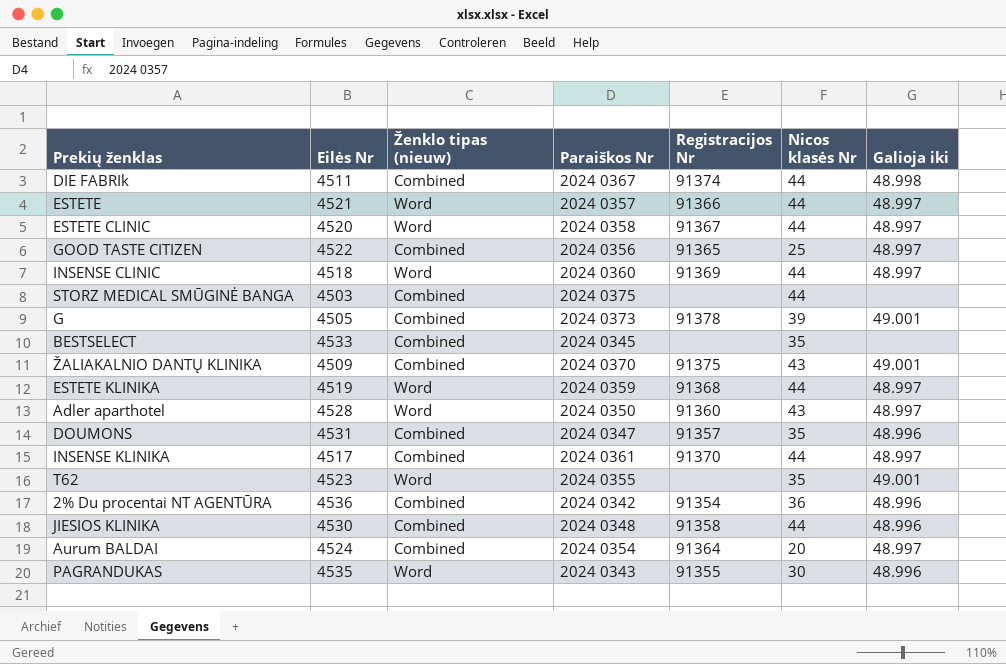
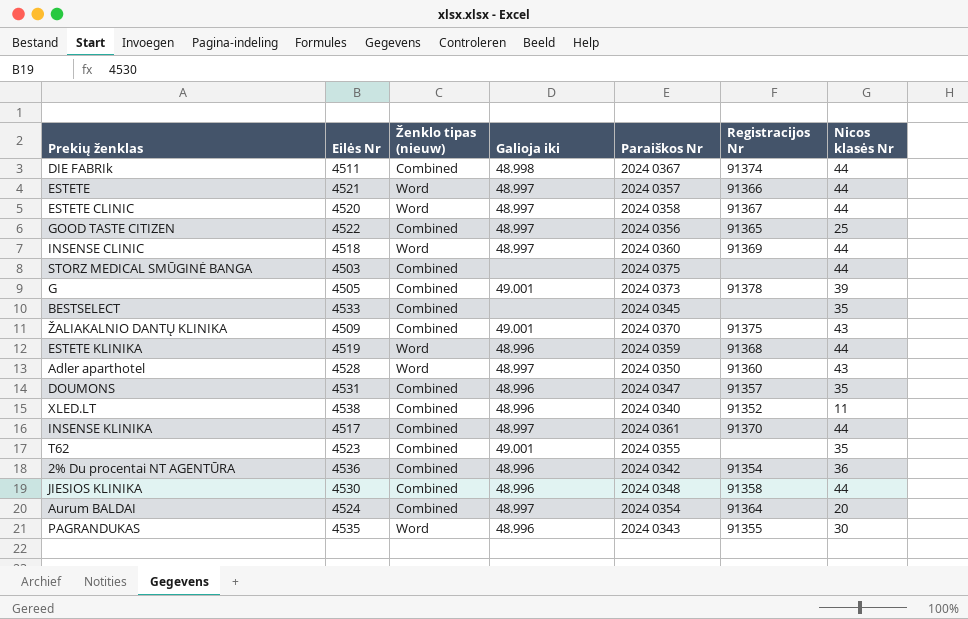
column Galioja iki | position: 7 -> 4
ESTETE KLINIKA | Galioja iki: 48.997 -> 48.996
row XLED.LT: none -> 4538 | Combined | 48.996 | 2024 0340 | 91352 | 11
T62 | Ženklo tipas (nieuw): Word -> Combined

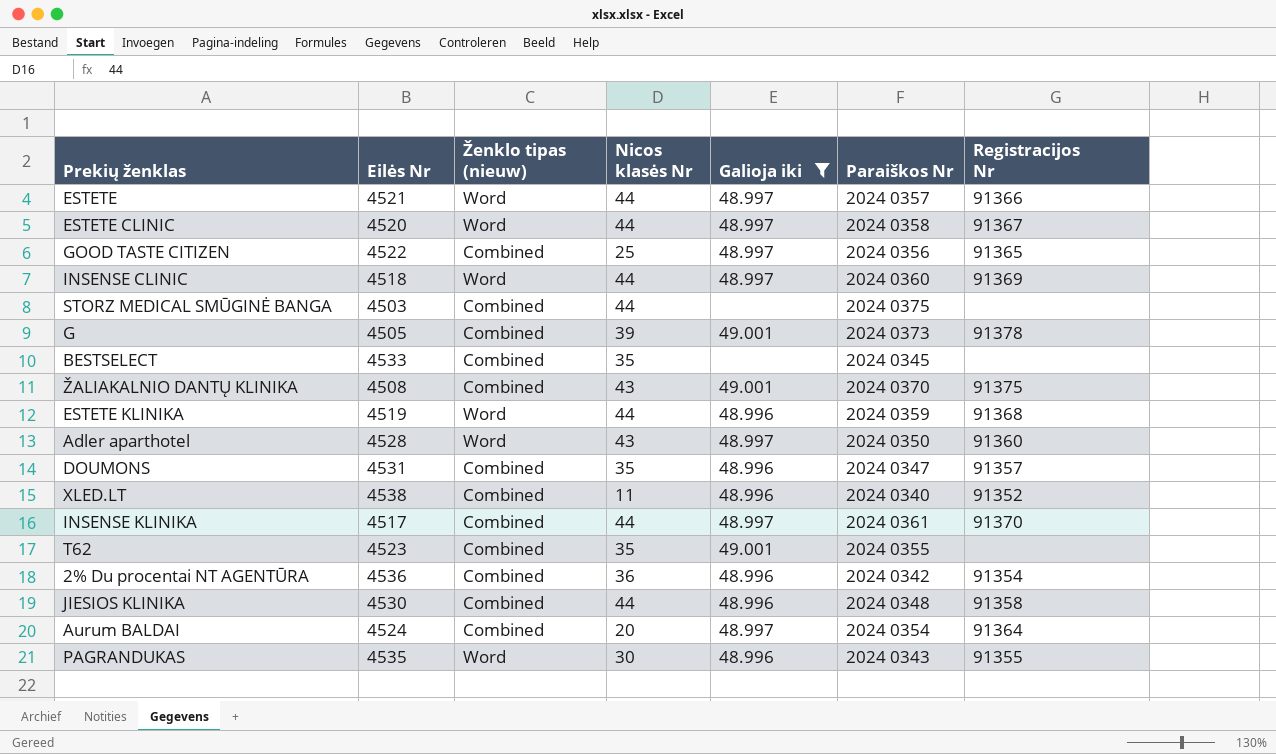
filter: none -> Galioja iki != 48.998
column Nicos klasės Nr | position: 7 -> 4
ŽALIAKALNIO DANTŲ KLINIKA | Eilės Nr: 4509 -> 4508

